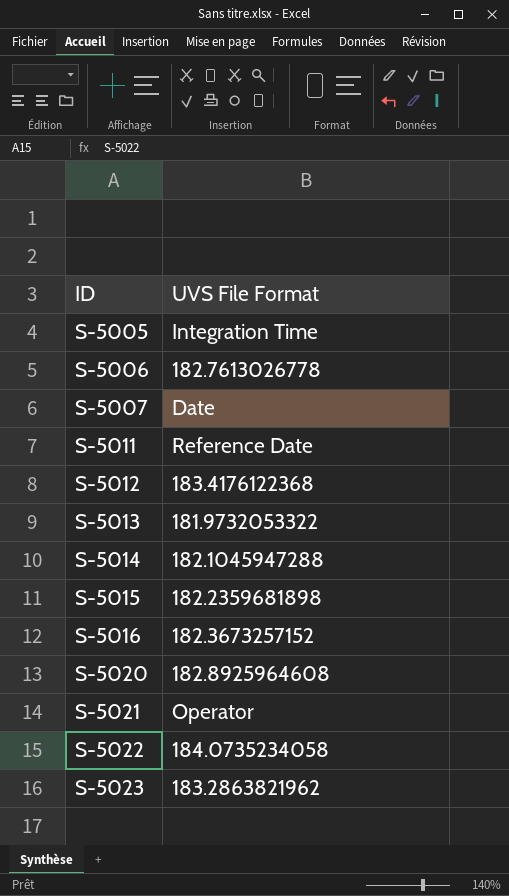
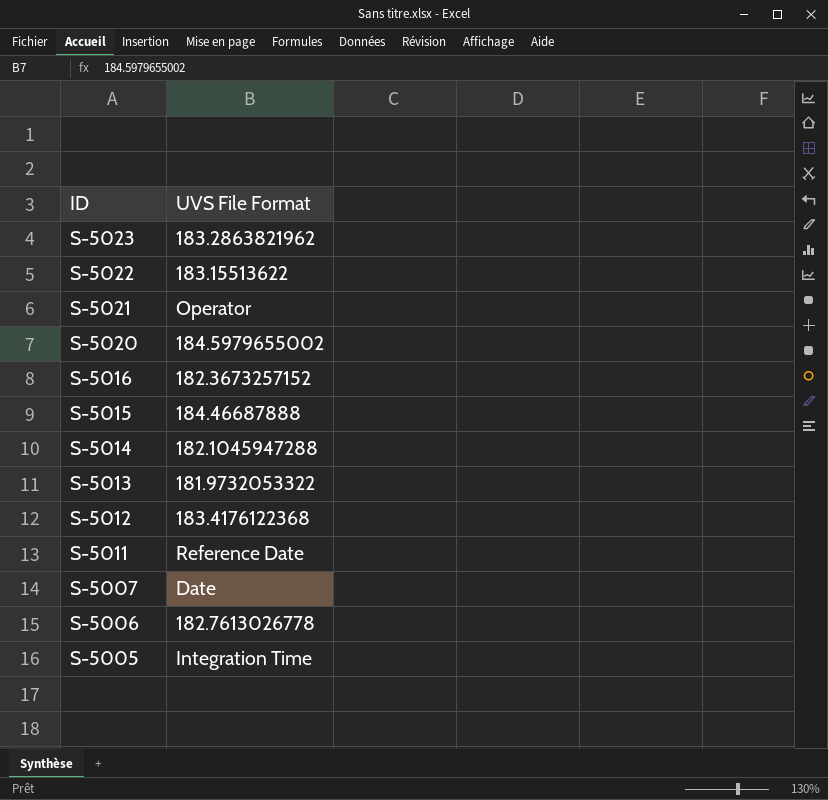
row order: ID ascending -> ID descending
S-5022 | UVS File Format: 184.0735234058 -> 183.15513622
S-5020 | UVS File Format: 182.8925964608 -> 184.5979655002
S-5015 | UVS File Format: 182.2359681898 -> 184.46687888

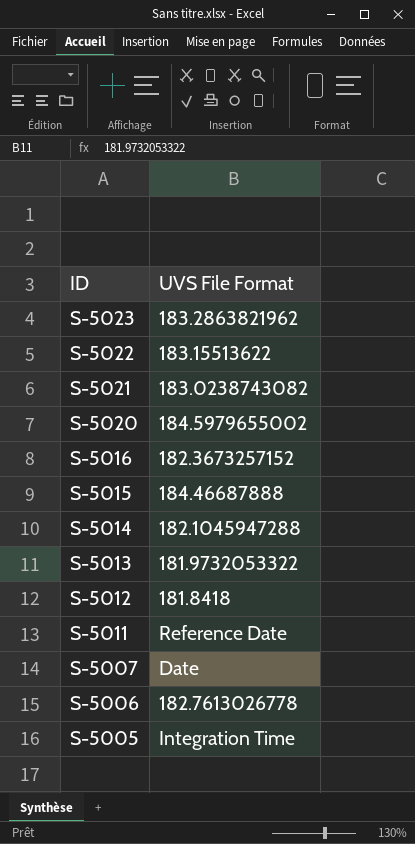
S-5021 | UVS File Format: Operator -> 183.0238743082
S-5012 | UVS File Format: 183.4176122368 -> 181.8418

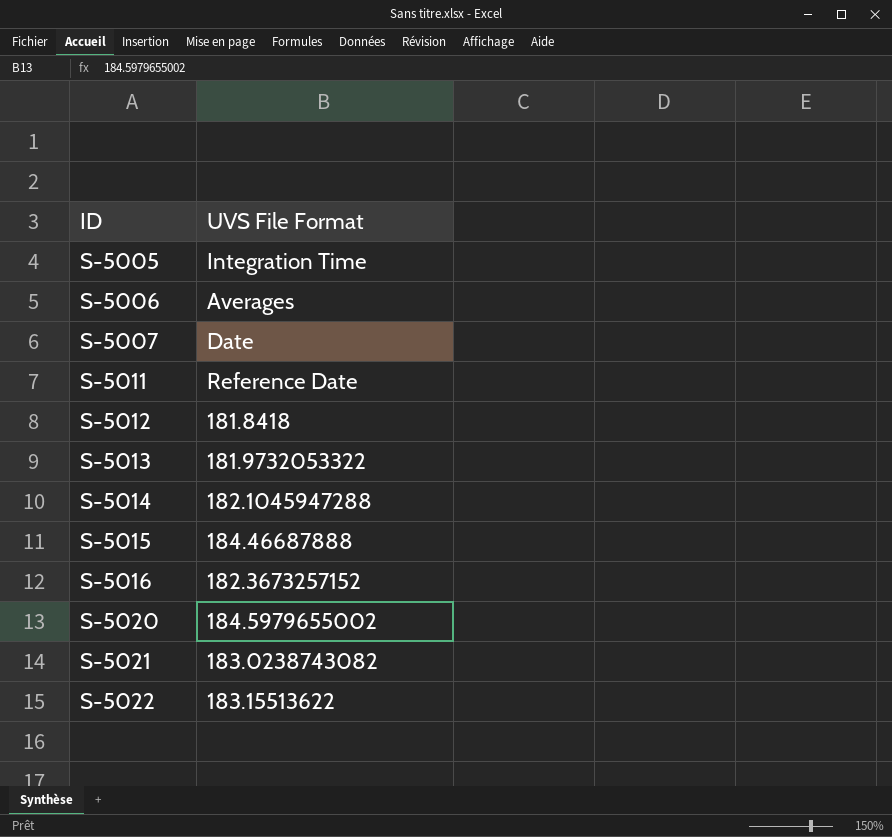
row order: ID descending -> ID ascending
row S-5023: 183.2863821962 -> none
S-5006 | UVS File Format: 182.7613026778 -> Averages

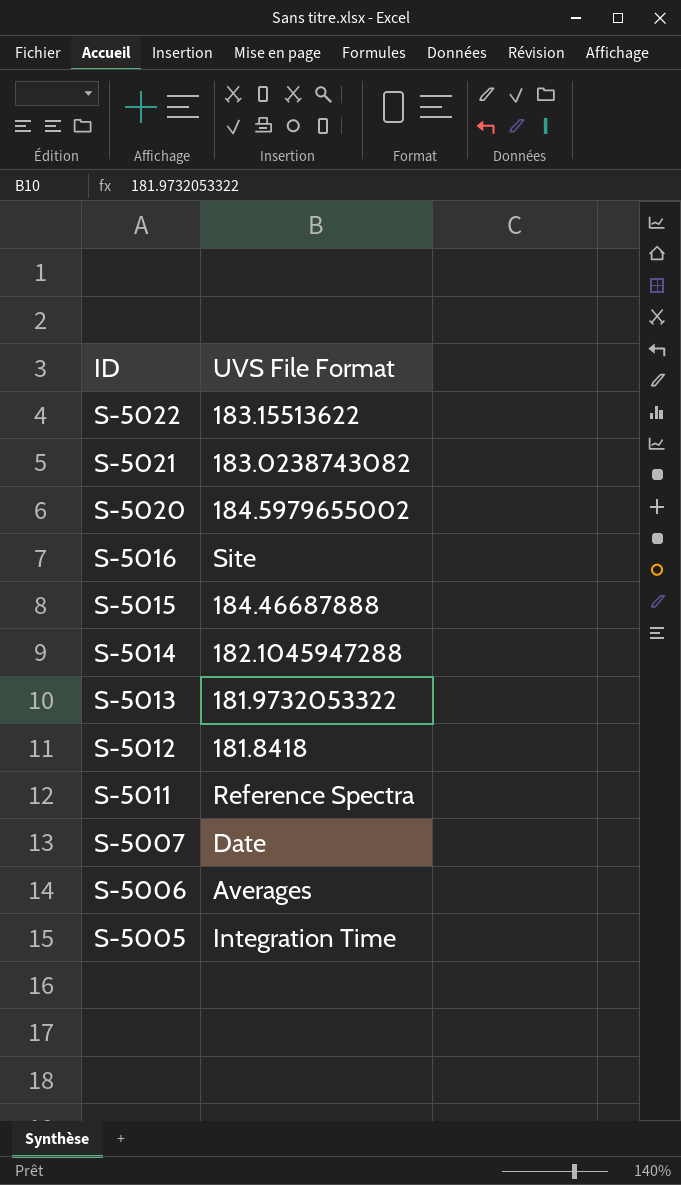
row order: ID ascending -> ID descending
S-5016 | UVS File Format: 182.3673257152 -> Site
S-5011 | UVS File Format: Reference Date -> Reference Spectra

